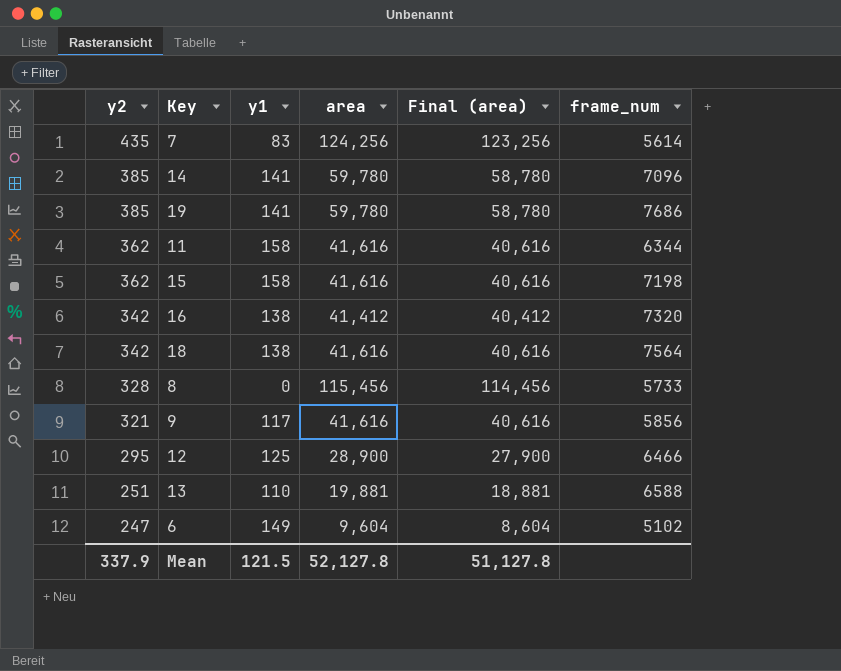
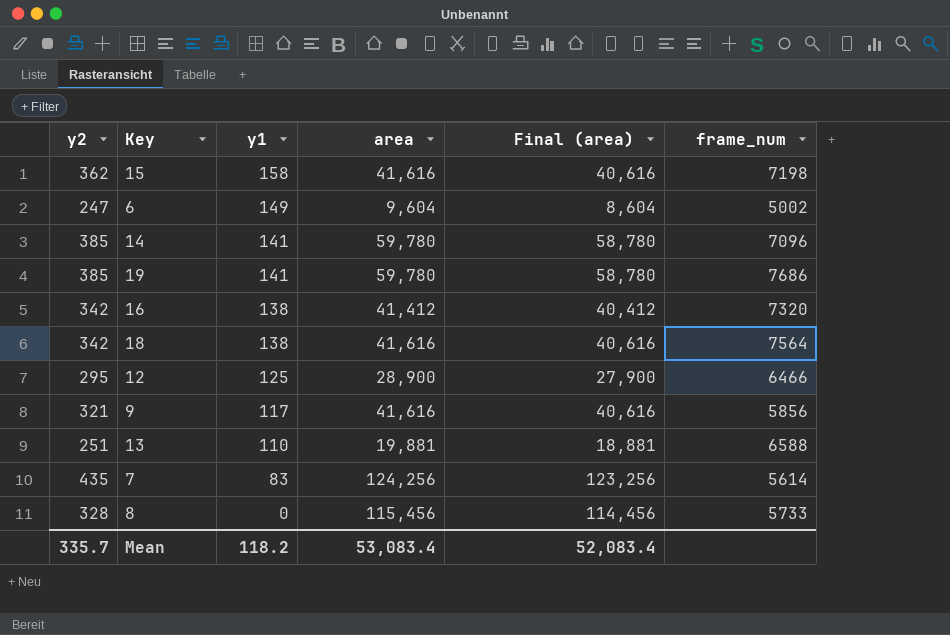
row order: y2 descending -> y1 descending
row 11: 362 | 158 | 41,616 | 40,616 | 6344 -> none
6 | frame_num: 5102 -> 5002
Mean | y2: 337.9 -> 335.7
Mean | y1: 121.5 -> 118.2
Mean | area: 52,127.8 -> 53,083.4
Mean | Final (area): 51,127.8 -> 52,083.4

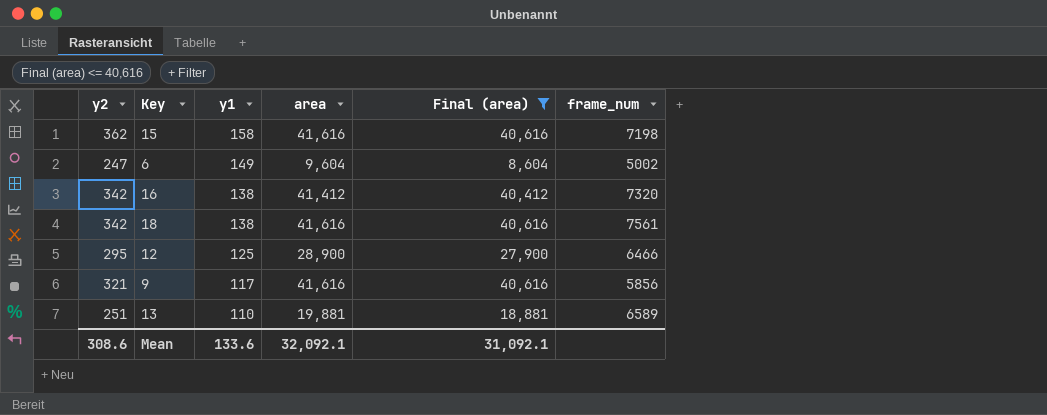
filter: none -> Final (area) <= 40,616
18 | frame_num: 7564 -> 7561
13 | frame_num: 6588 -> 6589
Mean | y2: 335.7 -> 308.6
Mean | y1: 118.2 -> 133.6
Mean | area: 53,083.4 -> 32,092.1
Mean | Final (area): 52,083.4 -> 31,092.1

